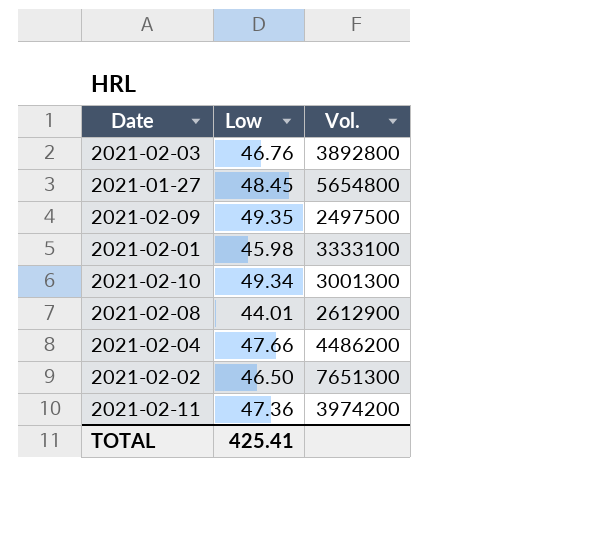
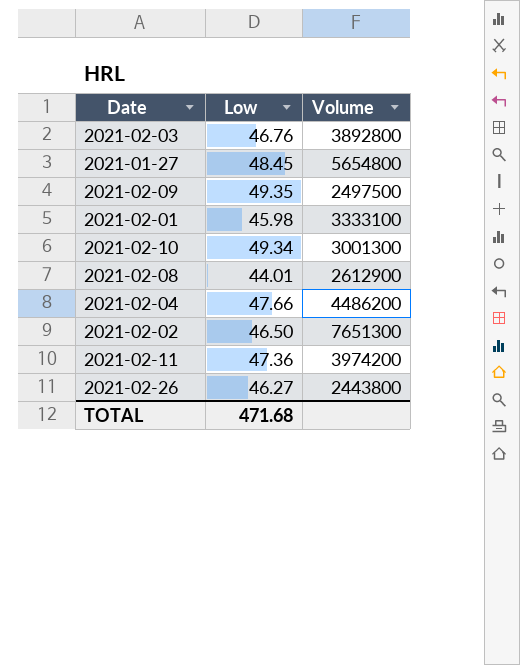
column name: Vol. -> Volume
row 2021-02-26: none -> 46.27 | 2443800
TOTAL | Low: 425.41 -> 471.68

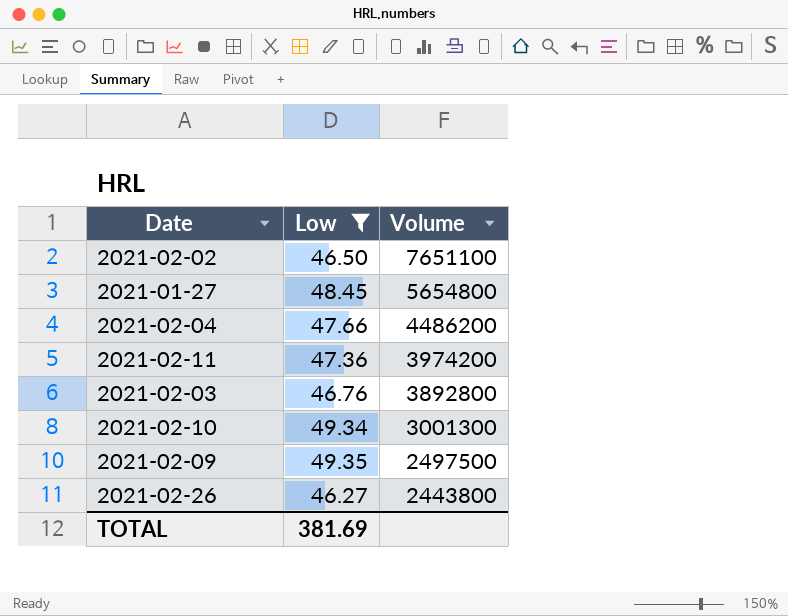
filter: none -> Low >= 46.27
row order: none -> Volume descending
2021-02-02 | Volume: 7651300 -> 7651100
TOTAL | Low: 471.68 -> 381.69

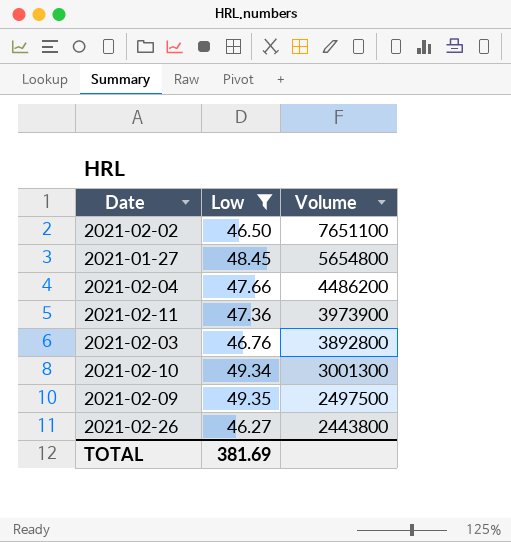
2021-02-11 | Volume: 3974200 -> 3973900

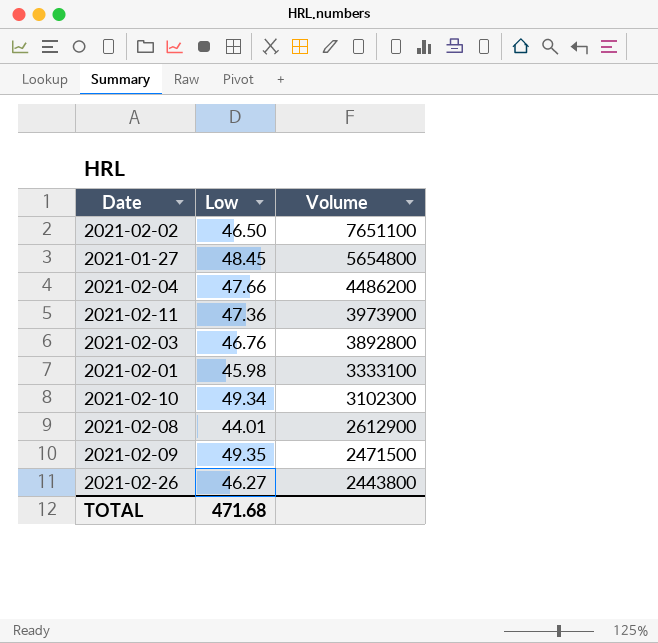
filter: Low >= 46.27 -> none
2021-02-10 | Volume: 3001300 -> 3102300
2021-02-09 | Volume: 2497500 -> 2471500
TOTAL | Low: 381.69 -> 471.68

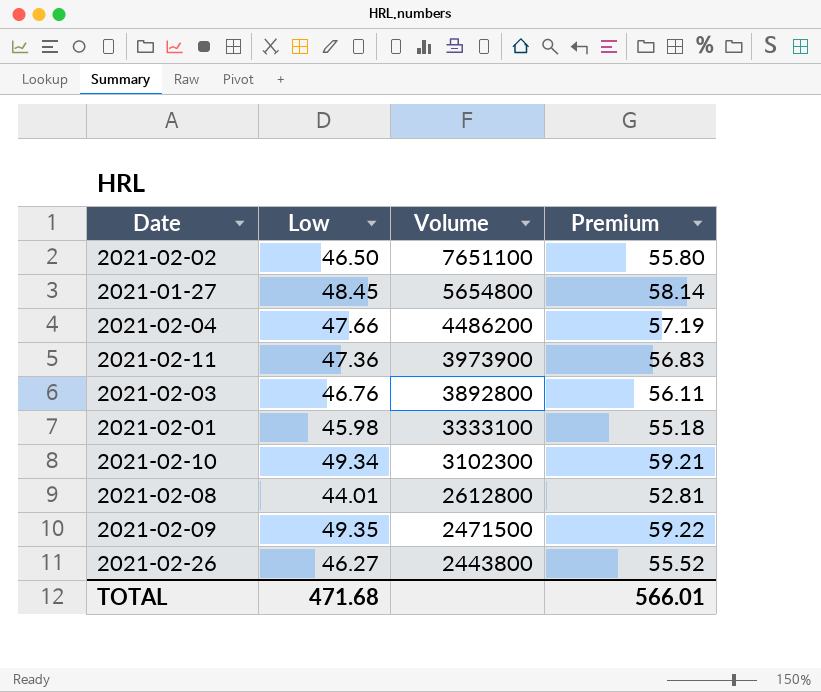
column Premium | formula: none -> [Low] * 1.2
2021-02-08 | Volume: 2612900 -> 2612800

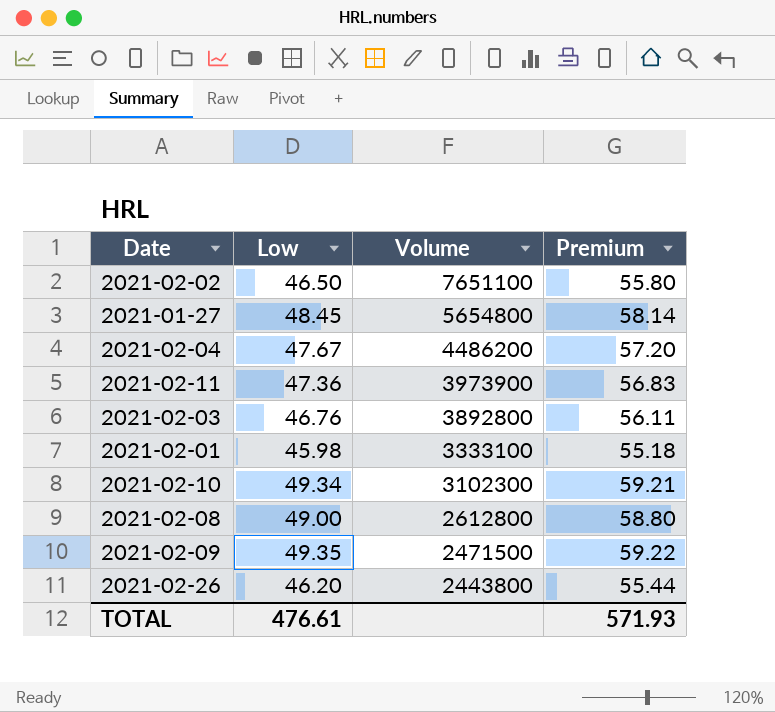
2021-02-04 | Low: 47.66 -> 47.67
2021-02-04 | Premium: 57.19 -> 57.20
2021-02-08 | Low: 44.01 -> 49.00
2021-02-08 | Premium: 52.81 -> 58.80
2021-02-26 | Low: 46.27 -> 46.20
2021-02-26 | Premium: 55.52 -> 55.44
TOTAL | Low: 471.68 -> 476.61
TOTAL | Premium: 566.01 -> 571.93

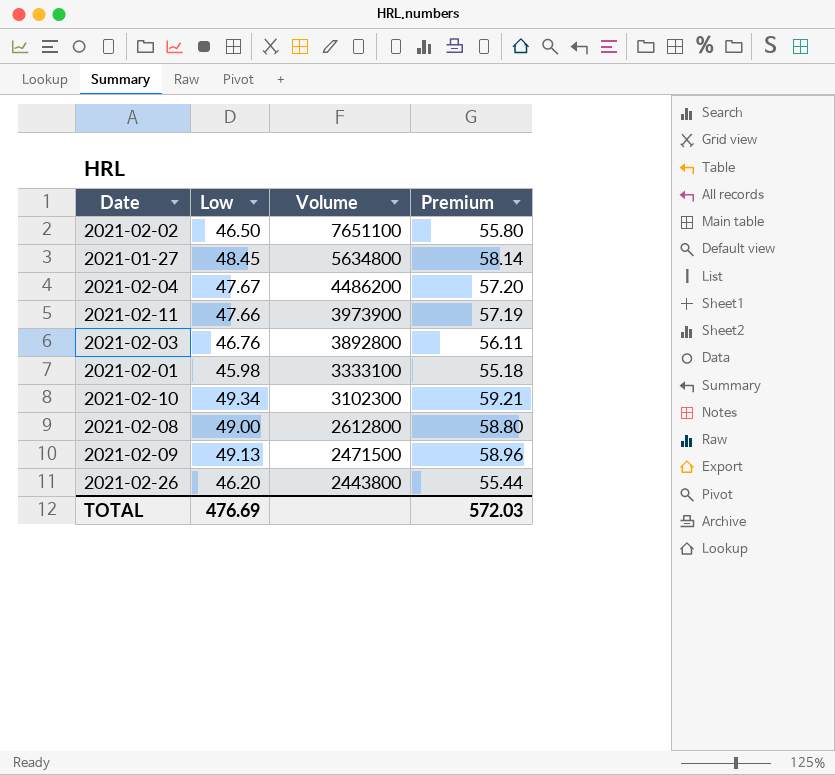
2021-01-27 | Volume: 5654800 -> 5634800
2021-02-11 | Low: 47.36 -> 47.66
2021-02-11 | Premium: 56.83 -> 57.19
2021-02-09 | Low: 49.35 -> 49.13
2021-02-09 | Premium: 59.22 -> 58.96
TOTAL | Low: 476.61 -> 476.69
TOTAL | Premium: 571.93 -> 572.03

